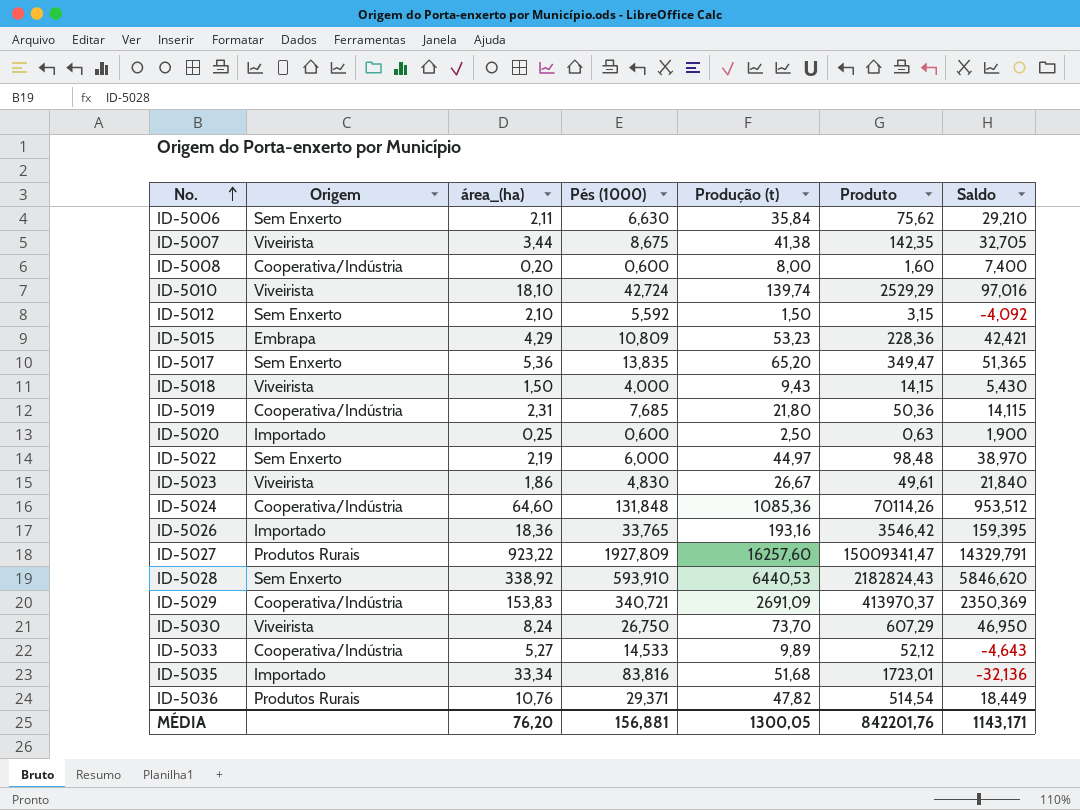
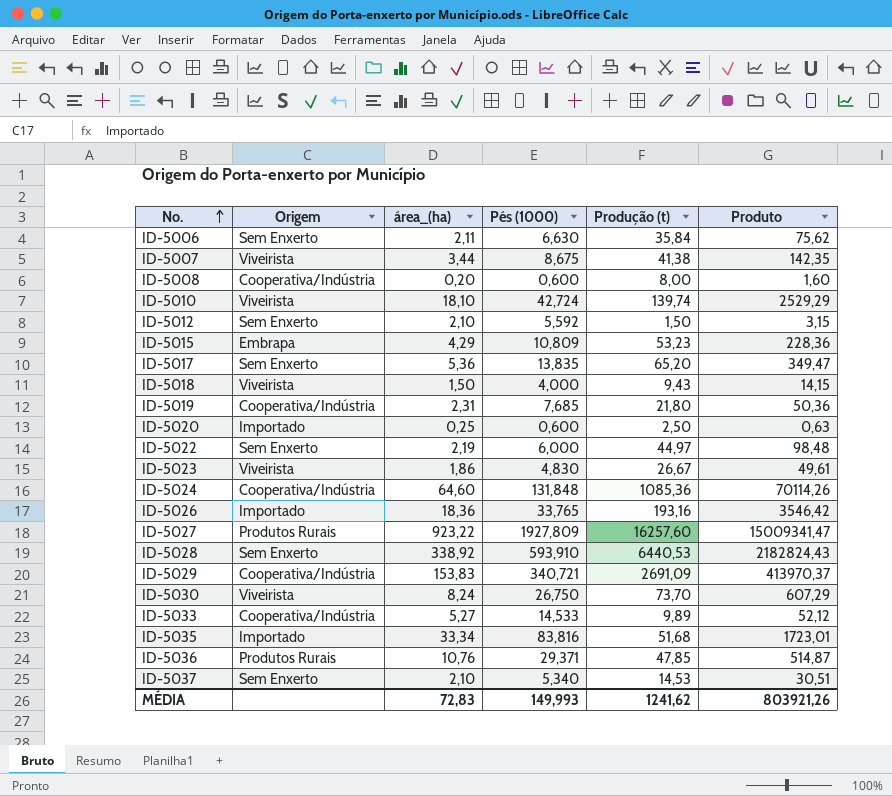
column Saldo | formula: [Produção (t)] - [Pés (1000)] -> none
ID-5036 | Produção (t): 47,82 -> 47,85
ID-5036 | Produto: 514,54 -> 514,87
row ID-5037: none -> Sem Enxerto | 2,10 | 5,340 | 14,53 | 30,51
MÉDIA | área_(ha): 76,20 -> 72,83
MÉDIA | Pés (1000): 156,881 -> 149,993
MÉDIA | Produção (t): 1300,05 -> 1241,62
MÉDIA | Produto: 842201,76 -> 803921,26

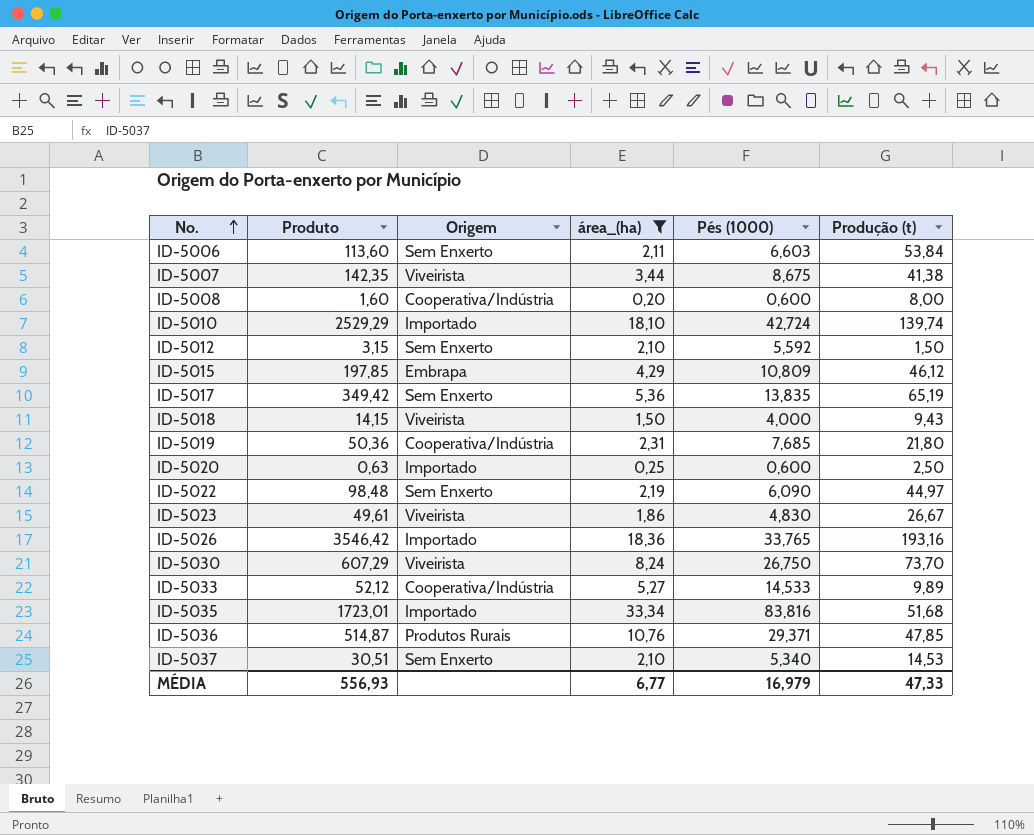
filter: none -> área_(ha) <= 33,34
column Produto | position: 6 -> 2
ID-5006 | Produto: 75,62 -> 113,60
ID-5006 | Pés (1000): 6,630 -> 6,603
ID-5006 | Produção (t): 35,84 -> 53,84
ID-5010 | Origem: Viveirista -> Importado
ID-5015 | Produto: 228,36 -> 197,85
ID-5015 | Produção (t): 53,23 -> 46,12
ID-5017 | Produto: 349,47 -> 349,42
ID-5017 | Produção (t): 65,20 -> 65,19
ID-5022 | Pés (1000): 6,000 -> 6,090
MÉDIA | Produto: 803921,26 -> 556,93
MÉDIA | área_(ha): 72,83 -> 6,77
MÉDIA | Pés (1000): 149,993 -> 16,979
MÉDIA | Produção (t): 1241,62 -> 47,33

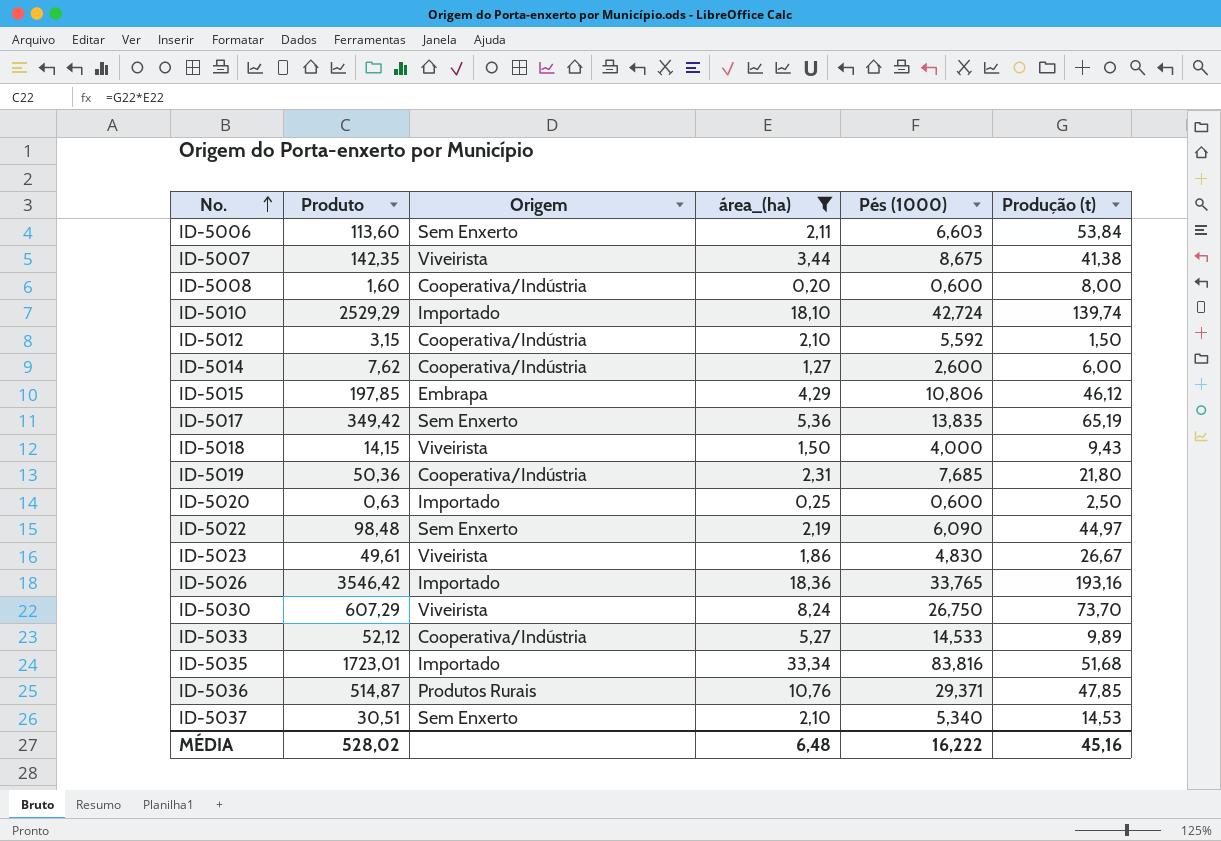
ID-5012 | Origem: Sem Enxerto -> Cooperativa/Indústria
row ID-5014: none -> 7,62 | Cooperativa/Indústria | 1,27 | 2,600 | 6,00
ID-5015 | Pés (1000): 10,809 -> 10,806
MÉDIA | Produto: 556,93 -> 528,02
MÉDIA | área_(ha): 6,77 -> 6,48
MÉDIA | Pés (1000): 16,979 -> 16,222
MÉDIA | Produção (t): 47,33 -> 45,16

